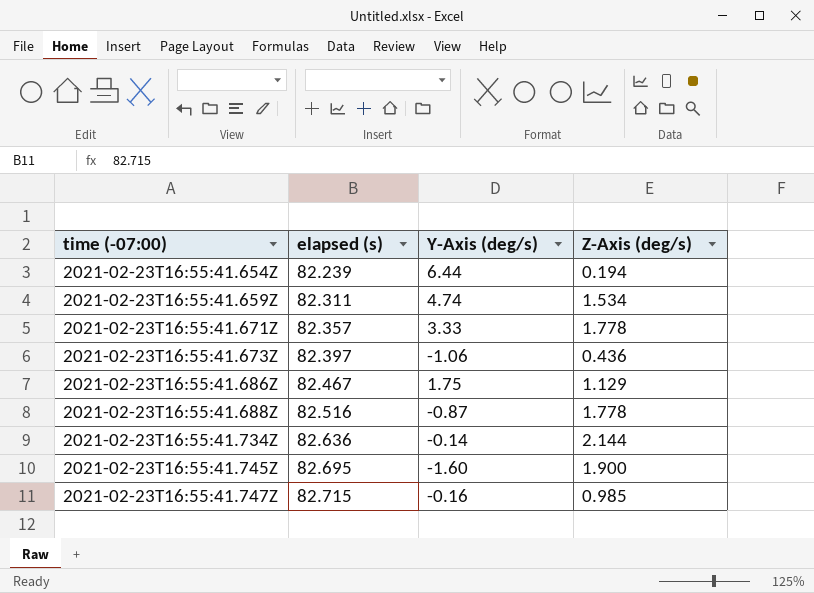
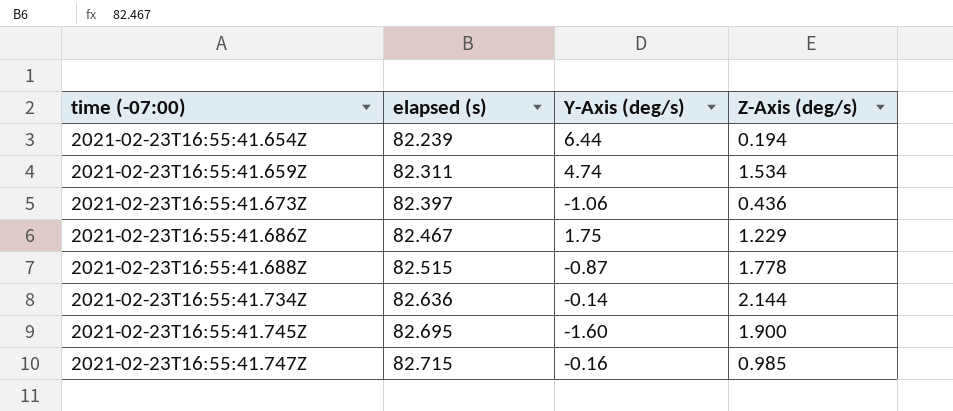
row 2021-02-23T16:55:41.671Z: 82.357 | 3.33 | 1.778 -> none
2021-02-23T16:55:41.686Z | Z-Axis (deg/s): 1.129 -> 1.229
2021-02-23T16:55:41.688Z | elapsed (s): 82.516 -> 82.515

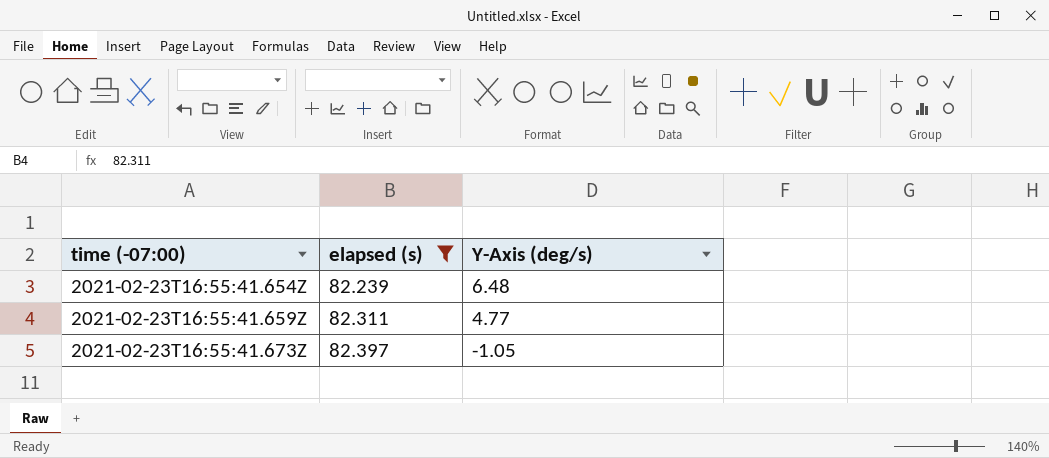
filter: none -> elapsed (s) <= 82.397
column Z-Axis (deg/s) | position: 4 -> none
2021-02-23T16:55:41.654Z | Y-Axis (deg/s): 6.44 -> 6.48
2021-02-23T16:55:41.659Z | Y-Axis (deg/s): 4.74 -> 4.77
2021-02-23T16:55:41.673Z | Y-Axis (deg/s): -1.06 -> -1.05

